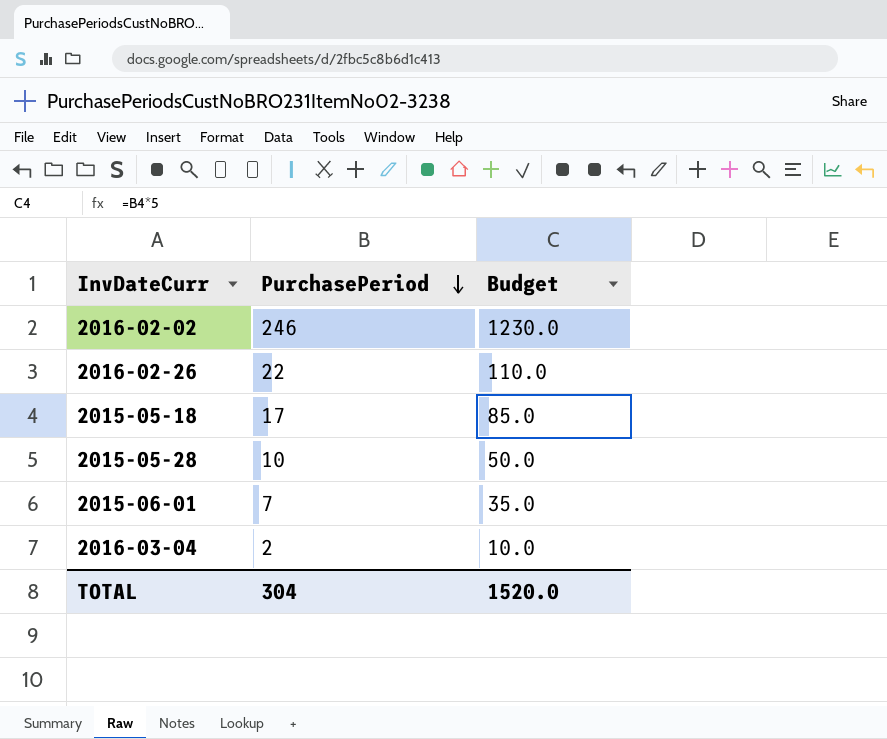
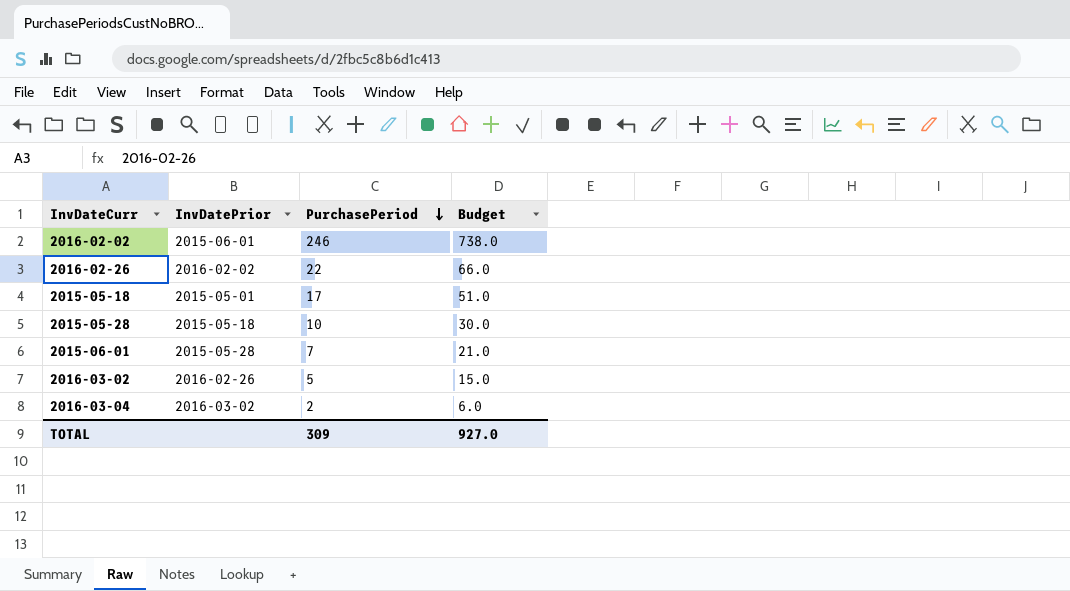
column InvDatePrior | position: none -> 2
column Budget | formula: [PurchasePeriod] * 5 -> [PurchasePeriod] * 3
row 2016-03-02: none -> 2016-02-26 | 5 | 15.0
TOTAL | PurchasePeriod: 304 -> 309
TOTAL | Budget: 1520.0 -> 927.0

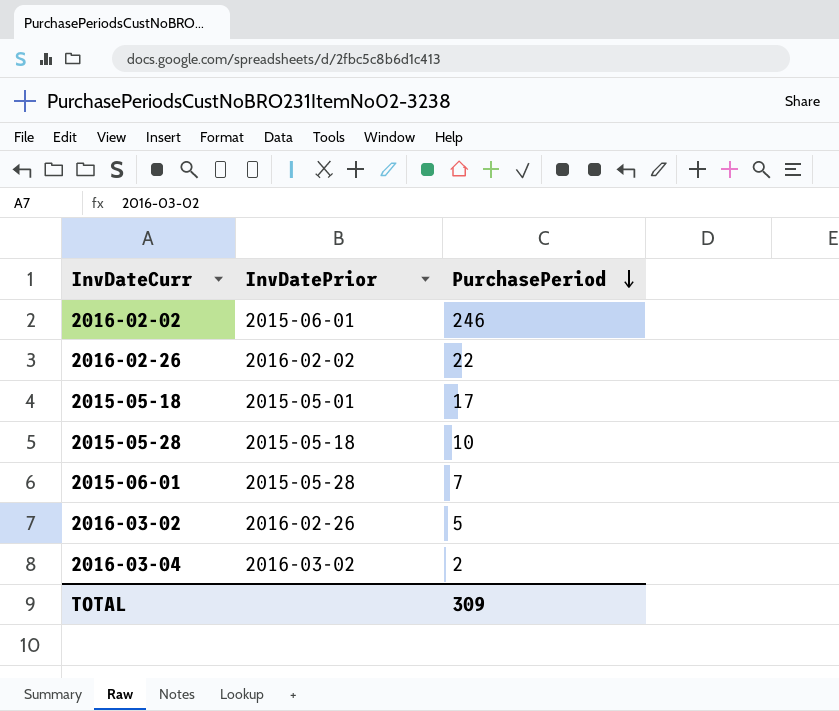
column Budget | formula: [PurchasePeriod] * 3 -> none

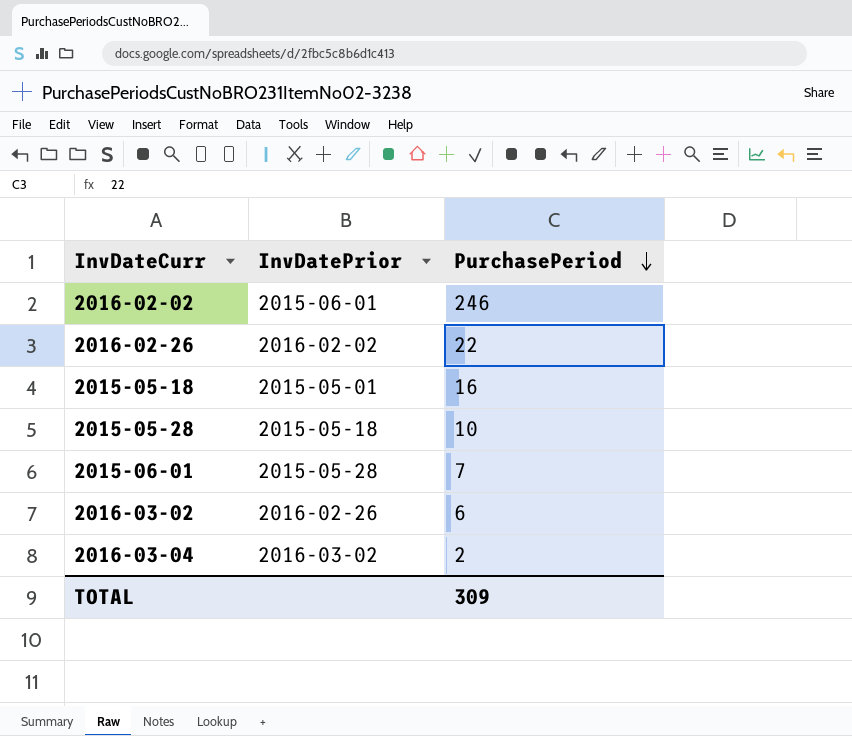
2015-05-18 | PurchasePeriod: 17 -> 16
2016-03-02 | PurchasePeriod: 5 -> 6

